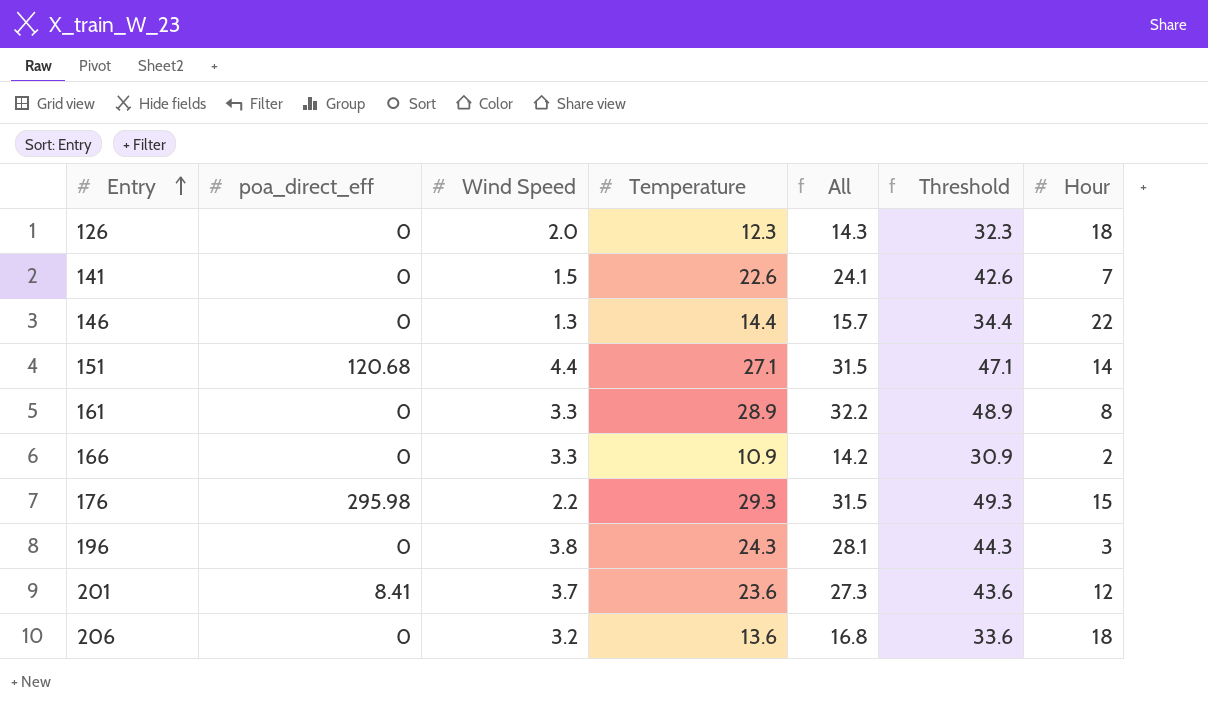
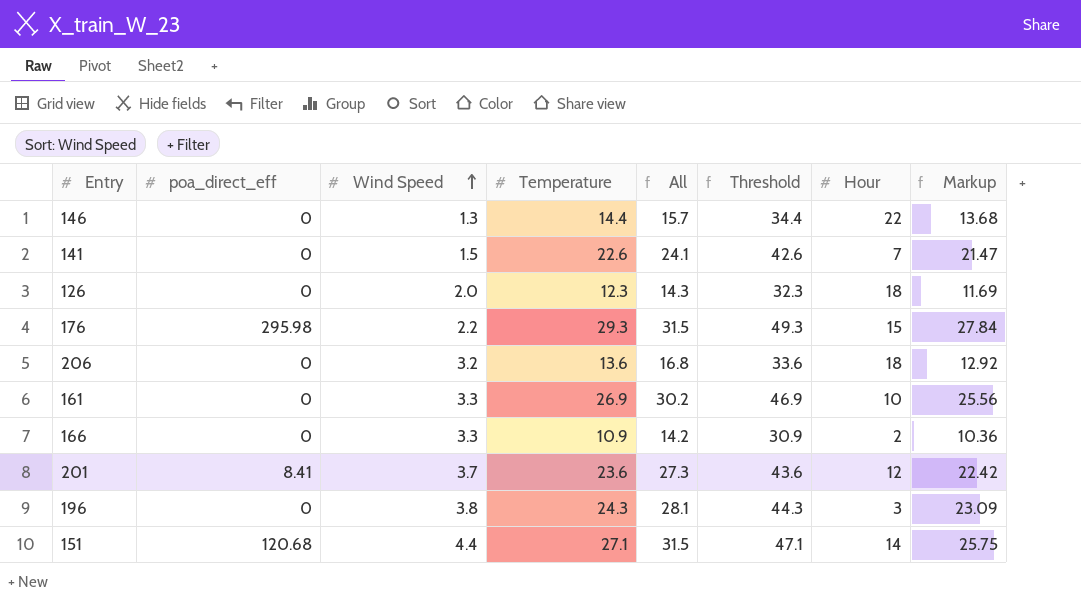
row order: Entry ascending -> Wind Speed ascending
column Markup | formula: none -> [Temperature] * 0.95
161 | Temperature: 28.9 -> 26.9
161 | All: 32.2 -> 30.2
161 | Threshold: 48.9 -> 46.9
161 | Hour: 8 -> 10

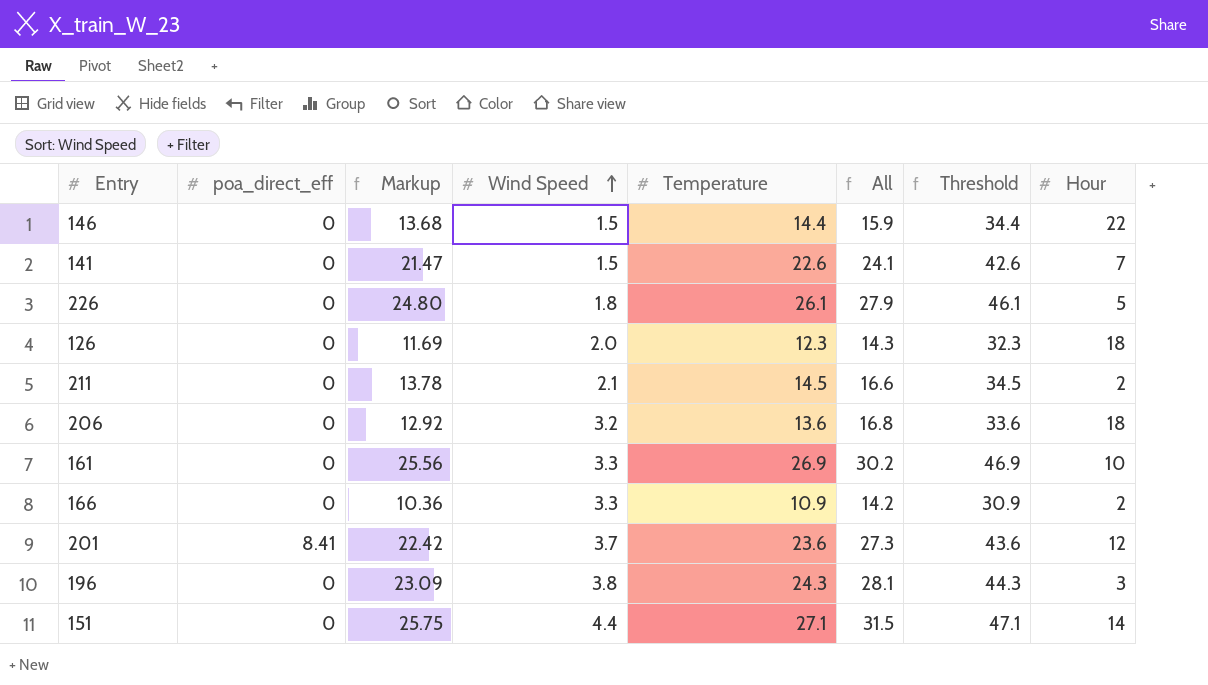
column Markup | position: 8 -> 3
row 176: 295.98 | 2.2 | 29.3 | 31.5 | 49.3 | 15 | 27.84 -> none
146 | Wind Speed: 1.3 -> 1.5
146 | All: 15.7 -> 15.9
row 226: none -> 0 | 24.80 | 1.8 | 26.1 | 27.9 | 46.1 | 5
row 211: none -> 0 | 13.78 | 2.1 | 14.5 | 16.6 | 34.5 | 2
151 | poa_direct_eff: 120.68 -> 0

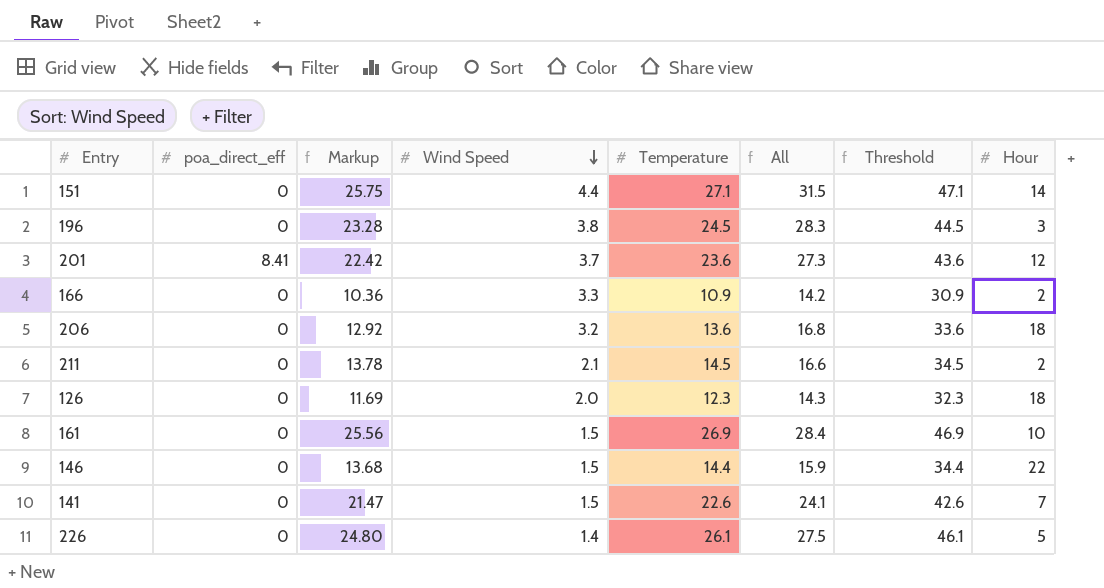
row order: Wind Speed ascending -> Wind Speed descending
196 | Markup: 23.09 -> 23.28
196 | Temperature: 24.3 -> 24.5
196 | All: 28.1 -> 28.3
196 | Threshold: 44.3 -> 44.5
161 | Wind Speed: 3.3 -> 1.5
161 | All: 30.2 -> 28.4
226 | Wind Speed: 1.8 -> 1.4
226 | All: 27.9 -> 27.5

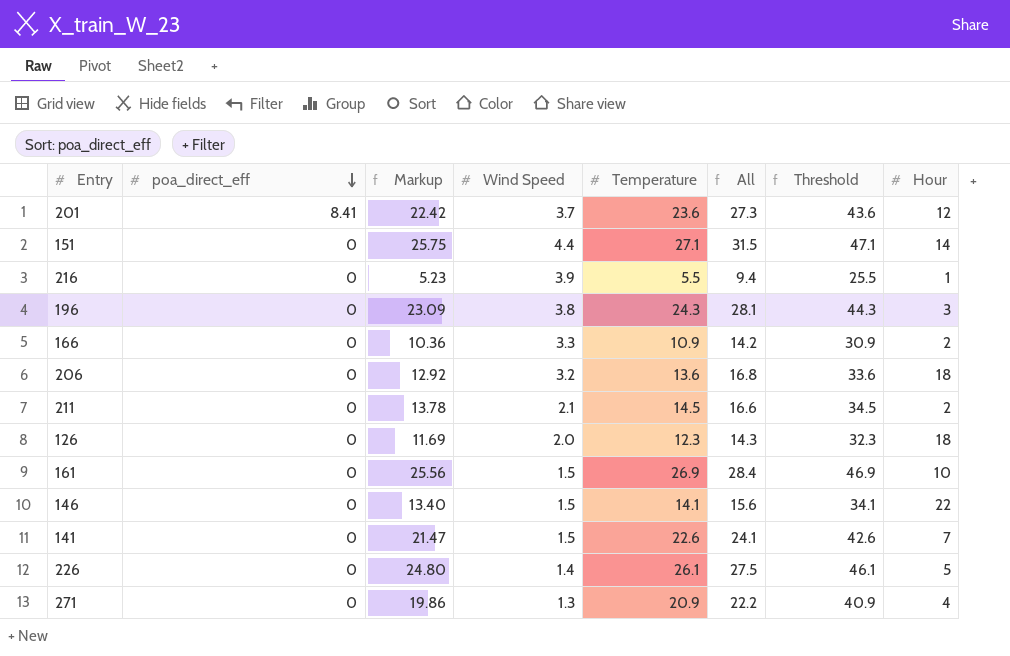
row order: Wind Speed descending -> poa_direct_eff descending
row 216: none -> 0 | 5.23 | 3.9 | 5.5 | 9.4 | 25.5 | 1
196 | Markup: 23.28 -> 23.09
196 | Temperature: 24.5 -> 24.3
196 | All: 28.3 -> 28.1
196 | Threshold: 44.5 -> 44.3
146 | Markup: 13.68 -> 13.40
146 | Temperature: 14.4 -> 14.1
146 | All: 15.9 -> 15.6
146 | Threshold: 34.4 -> 34.1
row 271: none -> 0 | 19.86 | 1.3 | 20.9 | 22.2 | 40.9 | 4

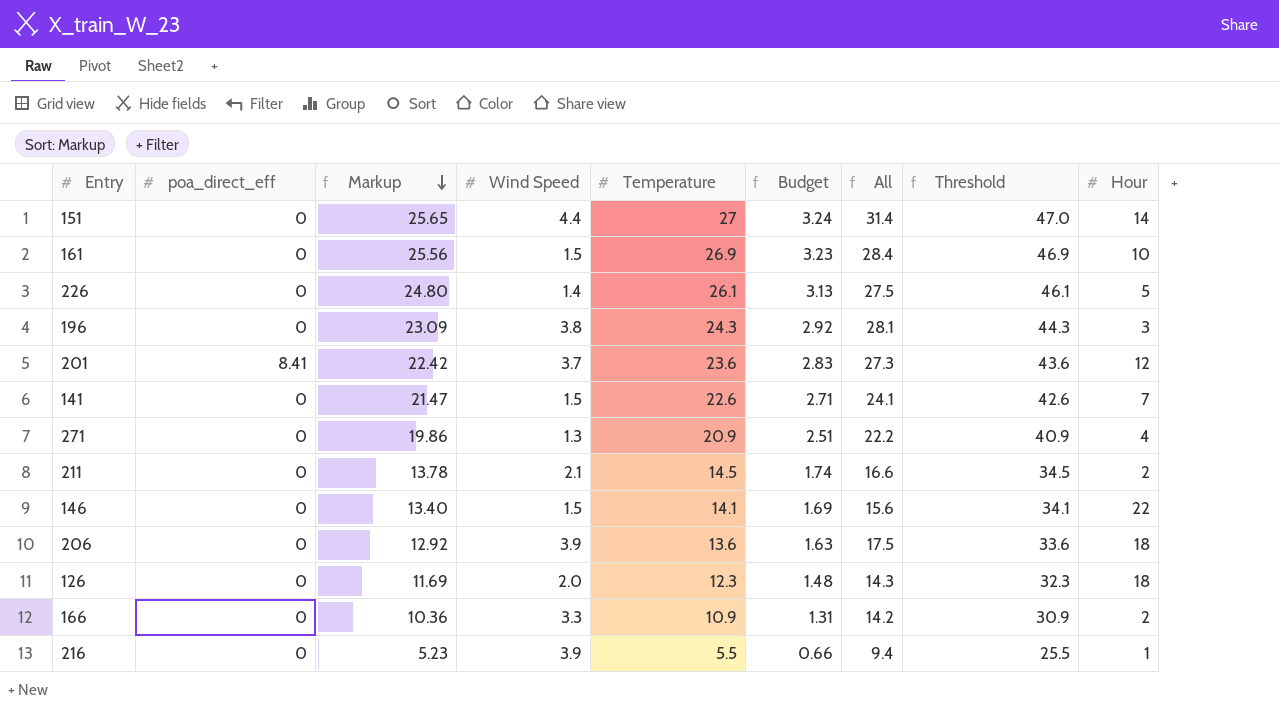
row order: poa_direct_eff descending -> Markup descending
column Budget | formula: none -> [Temperature] * 0.12
151 | Markup: 25.75 -> 25.65
151 | Temperature: 27.1 -> 27
151 | All: 31.5 -> 31.4
151 | Threshold: 47.1 -> 47.0
206 | Wind Speed: 3.2 -> 3.9
206 | All: 16.8 -> 17.5

